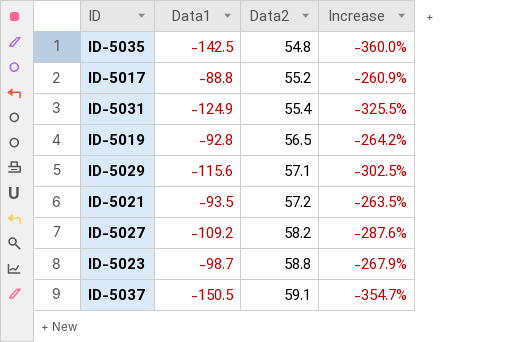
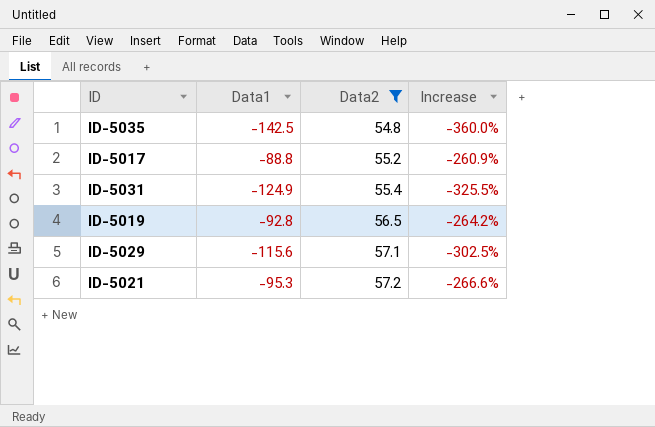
filter: none -> Data2 <= 57.2
ID-5021 | Data1: -93.5 -> -95.3
ID-5021 | Increase: -263.5% -> -266.6%

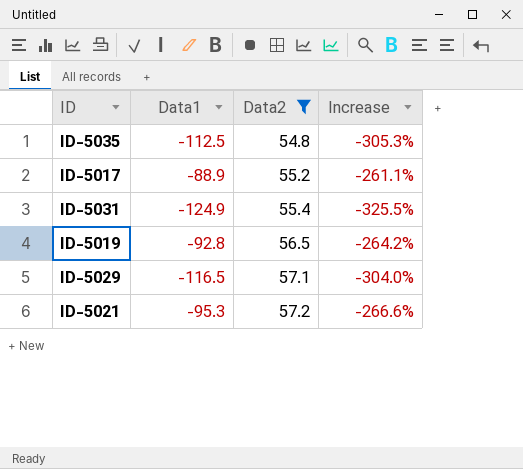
ID-5035 | Data1: -142.5 -> -112.5
ID-5035 | Increase: -360.0% -> -305.3%
ID-5017 | Data1: -88.8 -> -88.9
ID-5017 | Increase: -260.9% -> -261.1%
ID-5029 | Data1: -115.6 -> -116.5
ID-5029 | Increase: -302.5% -> -304.0%

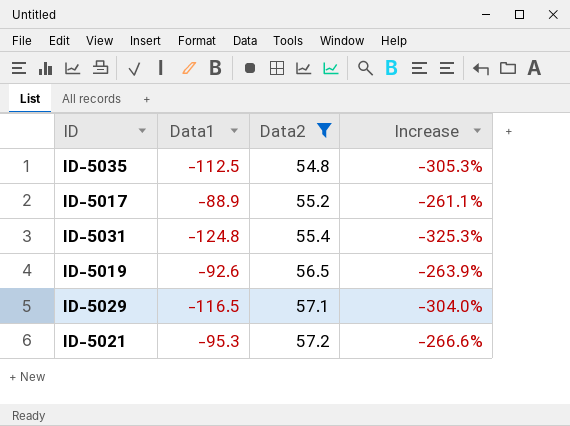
ID-5031 | Data1: -124.9 -> -124.8
ID-5031 | Increase: -325.5% -> -325.3%
ID-5019 | Data1: -92.8 -> -92.6
ID-5019 | Increase: -264.2% -> -263.9%

